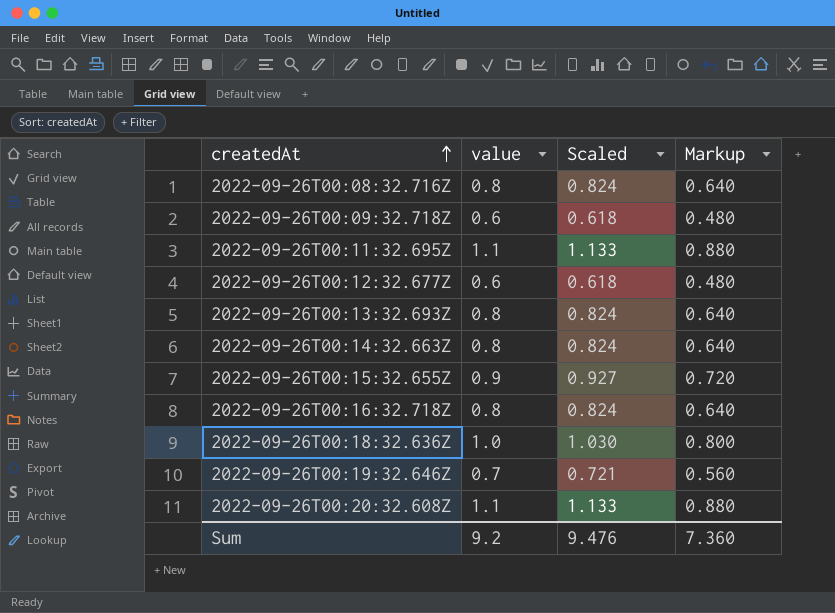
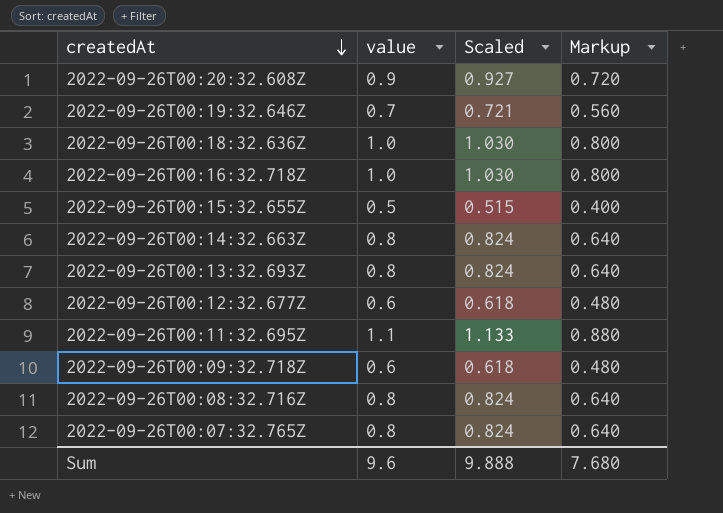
row order: createdAt ascending -> createdAt descending
2022-09-26T00:20:32.608Z | value: 1.1 -> 0.9
2022-09-26T00:20:32.608Z | Scaled: 1.133 -> 0.927
2022-09-26T00:20:32.608Z | Markup: 0.880 -> 0.720
2022-09-26T00:16:32.718Z | value: 0.8 -> 1.0
2022-09-26T00:16:32.718Z | Scaled: 0.824 -> 1.030
2022-09-26T00:16:32.718Z | Markup: 0.640 -> 0.800
2022-09-26T00:15:32.655Z | value: 0.9 -> 0.5
2022-09-26T00:15:32.655Z | Scaled: 0.927 -> 0.515
2022-09-26T00:15:32.655Z | Markup: 0.720 -> 0.400
row 2022-09-26T00:07:32.765Z: none -> 0.8 | 0.824 | 0.640
Sum | value: 9.2 -> 9.6
Sum | Scaled: 9.476 -> 9.888
Sum | Markup: 7.360 -> 7.680

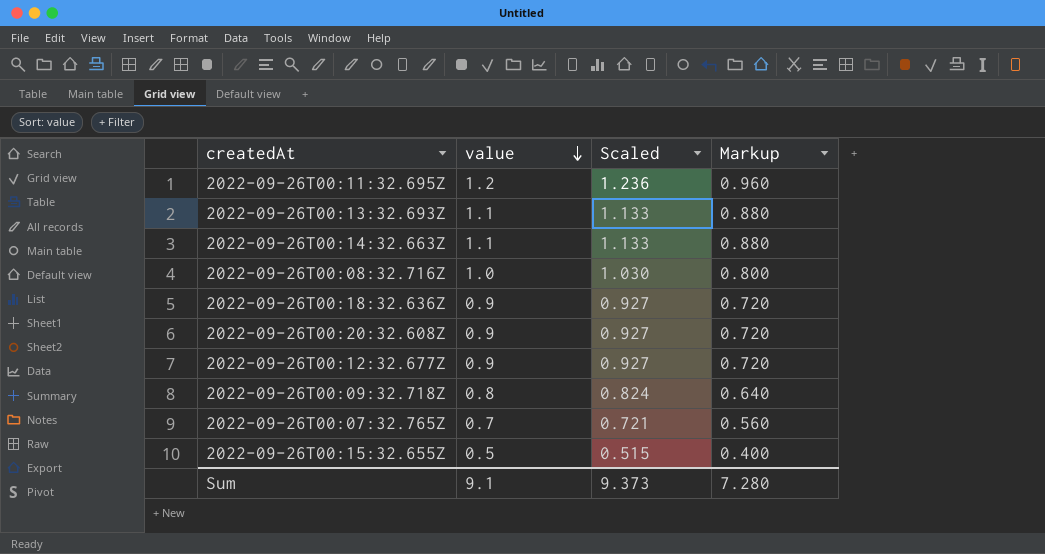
row order: createdAt descending -> value descending
row 2022-09-26T00:19:32.646Z: 0.7 | 0.721 | 0.560 -> none
row 2022-09-26T00:16:32.718Z: 1.0 | 1.030 | 0.800 -> none
2022-09-26T00:11:32.695Z | value: 1.1 -> 1.2
2022-09-26T00:11:32.695Z | Scaled: 1.133 -> 1.236
2022-09-26T00:11:32.695Z | Markup: 0.880 -> 0.960
2022-09-26T00:13:32.693Z | value: 0.8 -> 1.1
2022-09-26T00:13:32.693Z | Scaled: 0.824 -> 1.133
2022-09-26T00:13:32.693Z | Markup: 0.640 -> 0.880
2022-09-26T00:14:32.663Z | value: 0.8 -> 1.1
2022-09-26T00:14:32.663Z | Scaled: 0.824 -> 1.133
2022-09-26T00:14:32.663Z | Markup: 0.640 -> 0.880
2022-09-26T00:08:32.716Z | value: 0.8 -> 1.0
2022-09-26T00:08:32.716Z | Scaled: 0.824 -> 1.030
2022-09-26T00:08:32.716Z | Markup: 0.640 -> 0.800
2022-09-26T00:18:32.636Z | value: 1.0 -> 0.9
2022-09-26T00:18:32.636Z | Scaled: 1.030 -> 0.927
2022-09-26T00:18:32.636Z | Markup: 0.800 -> 0.720
2022-09-26T00:12:32.677Z | value: 0.6 -> 0.9
2022-09-26T00:12:32.677Z | Scaled: 0.618 -> 0.927
2022-09-26T00:12:32.677Z | Markup: 0.480 -> 0.720
2022-09-26T00:09:32.718Z | value: 0.6 -> 0.8
2022-09-26T00:09:32.718Z | Scaled: 0.618 -> 0.824
2022-09-26T00:09:32.718Z | Markup: 0.480 -> 0.640
2022-09-26T00:07:32.765Z | value: 0.8 -> 0.7
2022-09-26T00:07:32.765Z | Scaled: 0.824 -> 0.721
2022-09-26T00:07:32.765Z | Markup: 0.640 -> 0.560
Sum | value: 9.6 -> 9.1
Sum | Scaled: 9.888 -> 9.373
Sum | Markup: 7.680 -> 7.280

